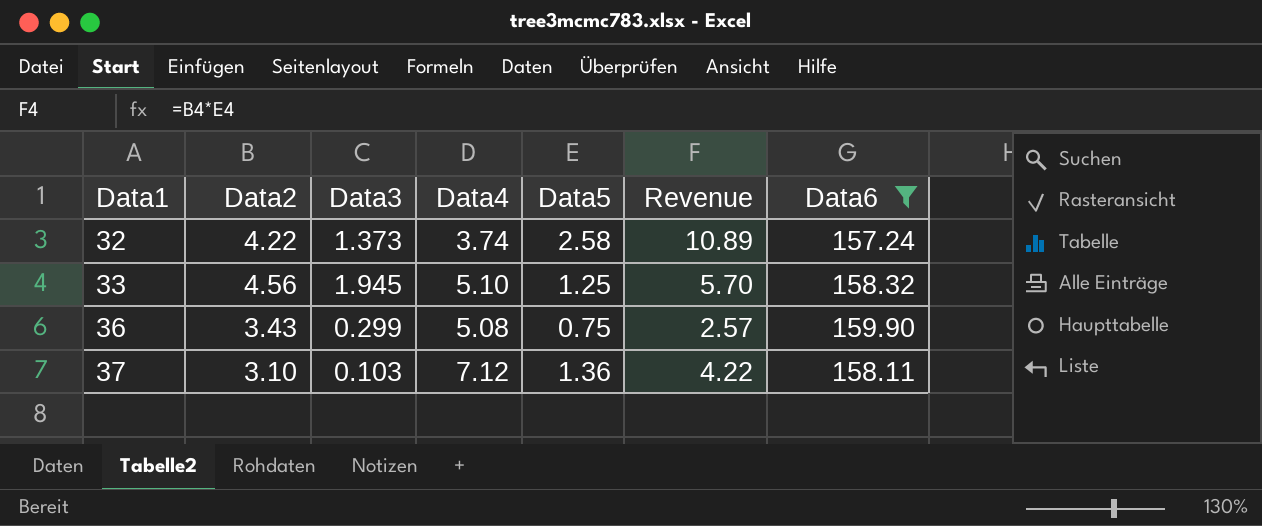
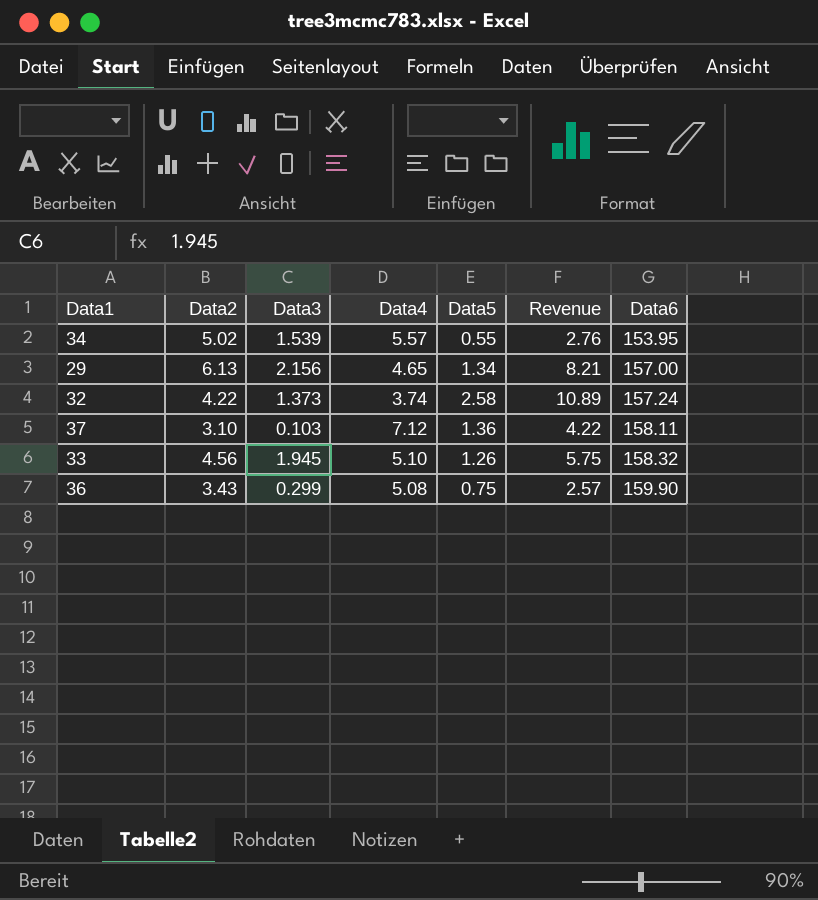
filter: Data6 >= 157.24 -> none
row order: Data1 ascending -> Data6 ascending
33 | Data5: 1.25 -> 1.26
33 | Revenue: 5.70 -> 5.75

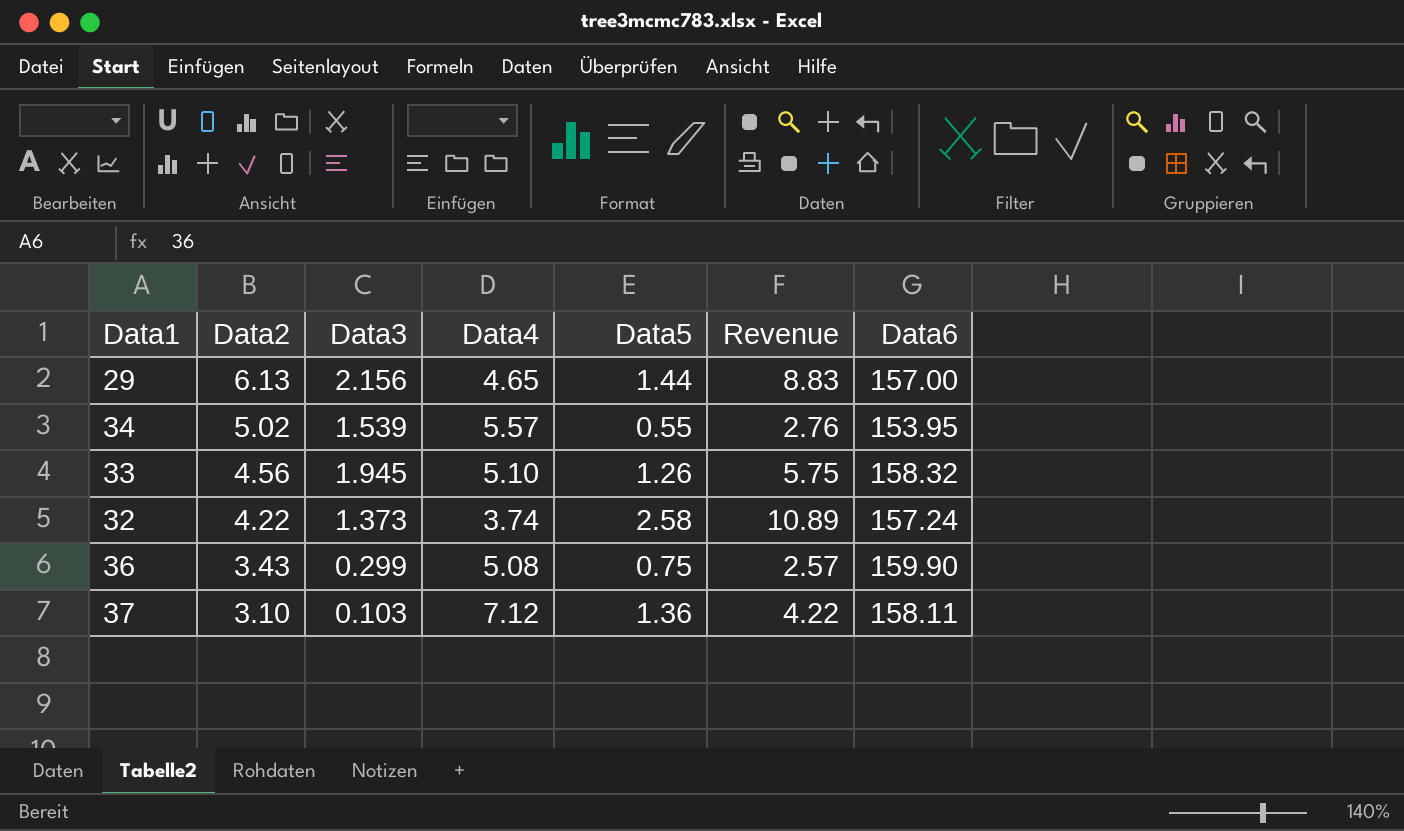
row order: Data6 ascending -> Data2 descending
29 | Data5: 1.34 -> 1.44
29 | Revenue: 8.21 -> 8.83

